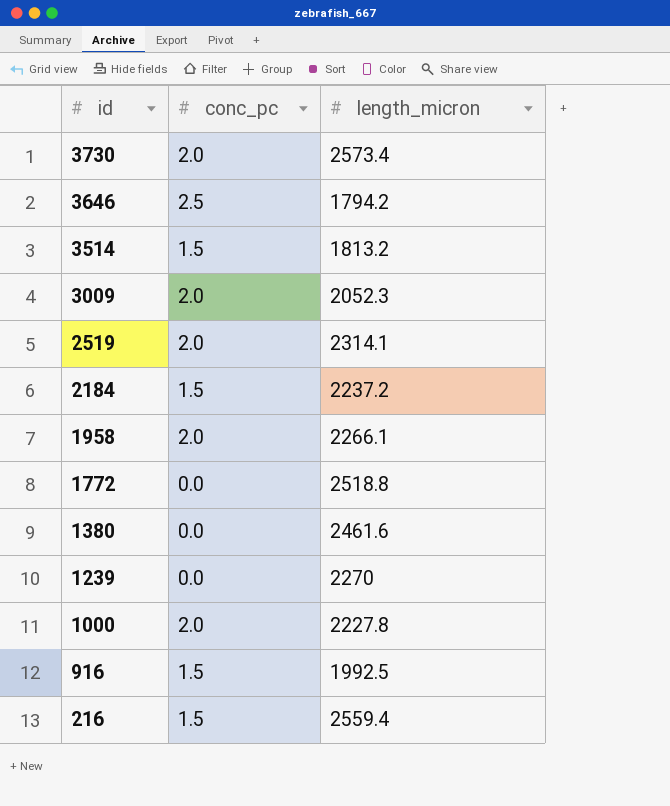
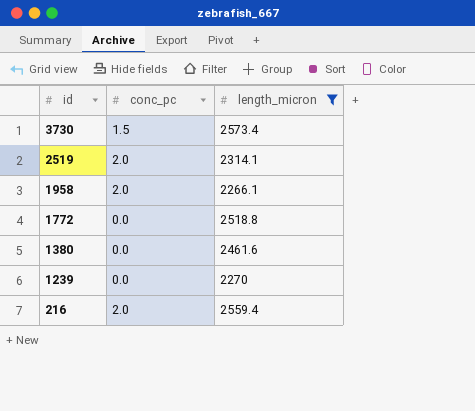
filter: none -> length_micron >= 2266.1
3730 | conc_pc: 2.0 -> 1.5
216 | conc_pc: 1.5 -> 2.0

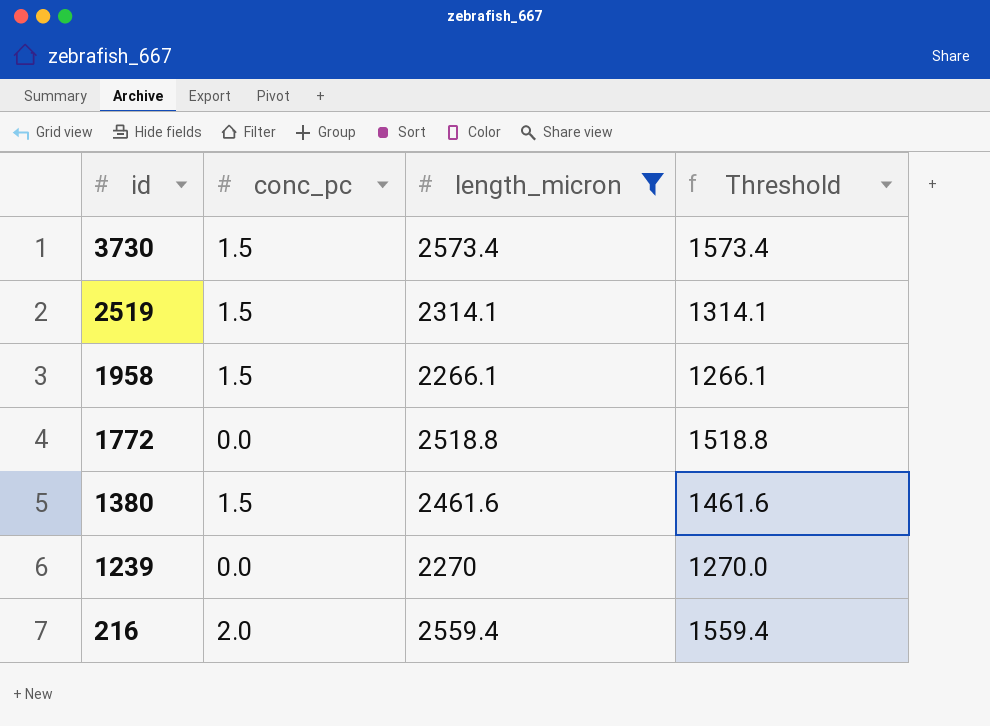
column Threshold | formula: none -> [length_micron] - 1000
2519 | conc_pc: 2.0 -> 1.5
1958 | conc_pc: 2.0 -> 1.5
1380 | conc_pc: 0.0 -> 1.5

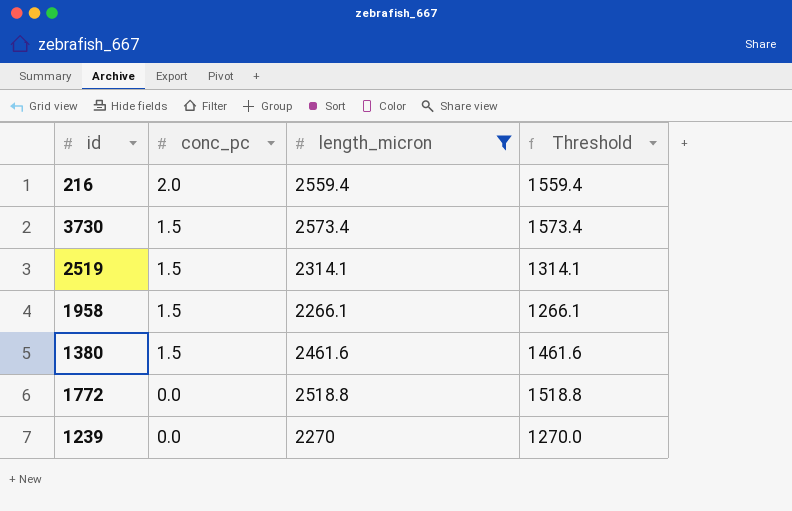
row order: id descending -> conc_pc descending

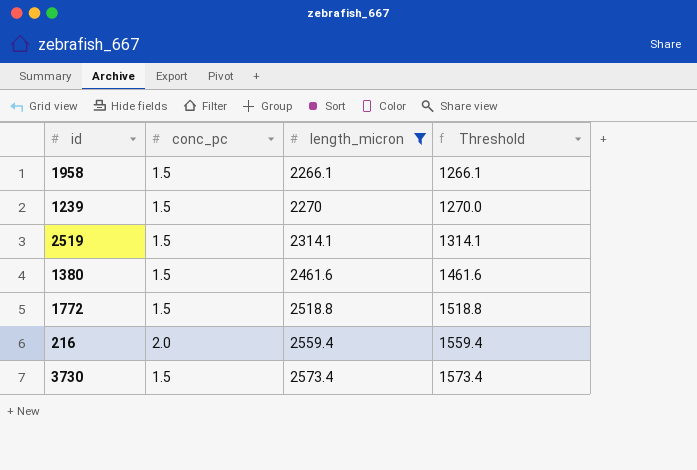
row order: conc_pc descending -> length_micron ascending
1239 | conc_pc: 0.0 -> 1.5
1772 | conc_pc: 0.0 -> 1.5

